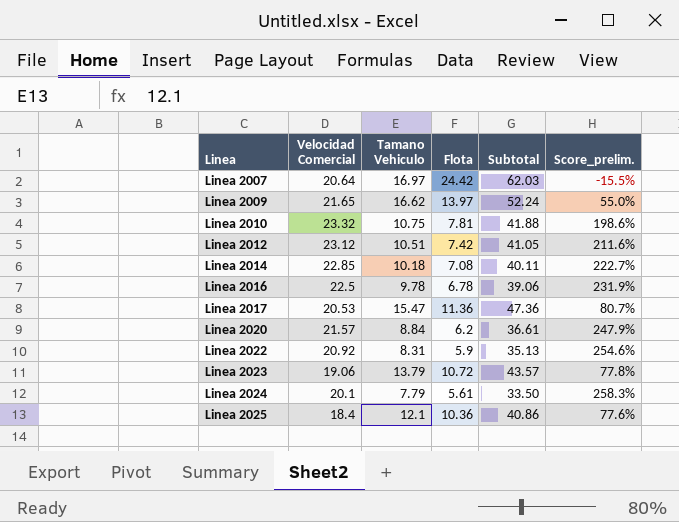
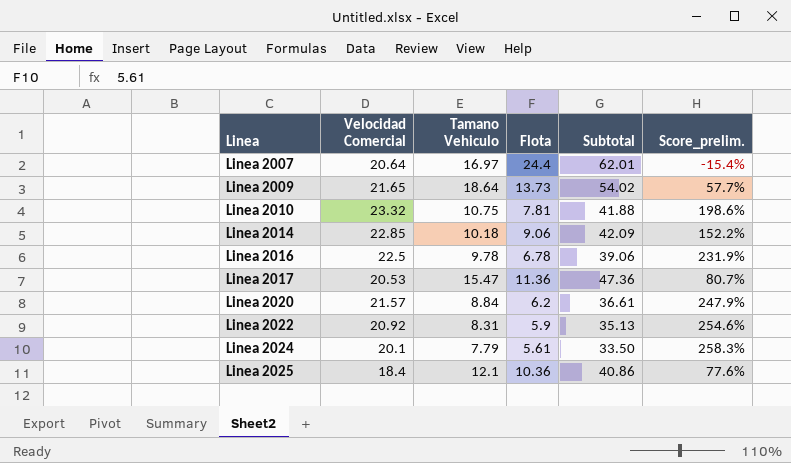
row Linea 2012: 23.12 | 10.51 | 7.42 | 41.05 | 211.6% -> none
row Linea 2023: 19.06 | 13.79 | 10.72 | 43.57 | 77.8% -> none
Linea 2007 | Flota: 24.42 -> 24.4
Linea 2007 | Subtotal: 62.03 -> 62.01
Linea 2007 | Score_prelim.: -15.5% -> -15.4%
Linea 2009 | Tamano Vehiculo: 16.62 -> 18.64
Linea 2009 | Flota: 13.97 -> 13.73
Linea 2009 | Subtotal: 52.24 -> 54.02
Linea 2009 | Score_prelim.: 55.0% -> 57.7%
Linea 2014 | Flota: 7.08 -> 9.06
Linea 2014 | Subtotal: 40.11 -> 42.09
Linea 2014 | Score_prelim.: 222.7% -> 152.2%

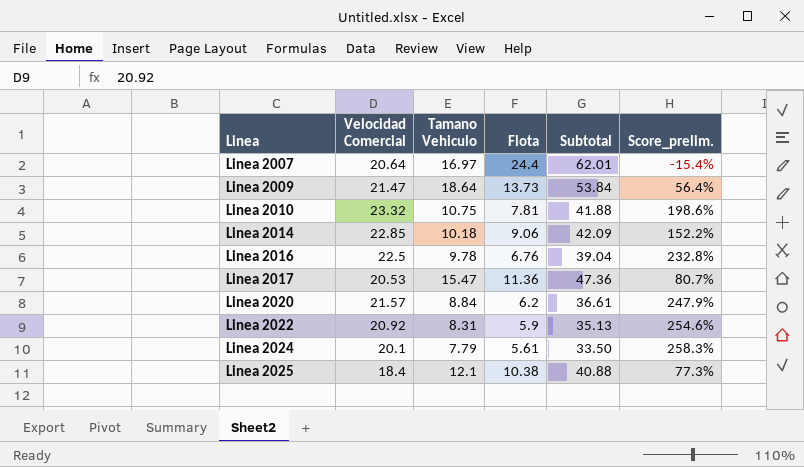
Linea 2009 | Velocidad Comercial: 21.65 -> 21.47
Linea 2009 | Subtotal: 54.02 -> 53.84
Linea 2009 | Score_prelim.: 57.7% -> 56.4%
Linea 2016 | Flota: 6.78 -> 6.76
Linea 2016 | Subtotal: 39.06 -> 39.04
Linea 2016 | Score_prelim.: 231.9% -> 232.8%
Linea 2025 | Flota: 10.36 -> 10.38
Linea 2025 | Subtotal: 40.86 -> 40.88
Linea 2025 | Score_prelim.: 77.6% -> 77.3%

